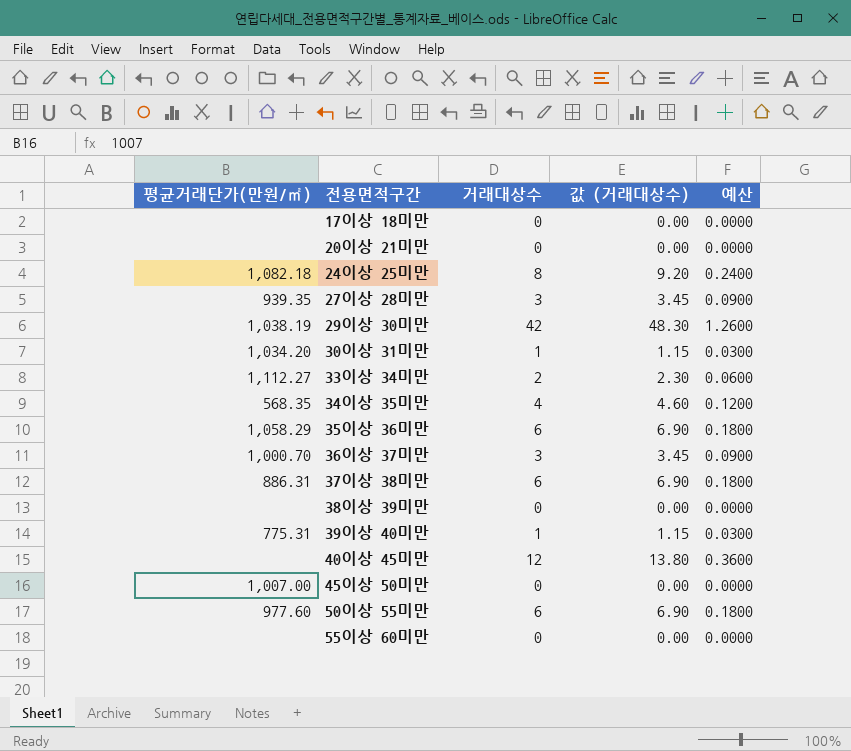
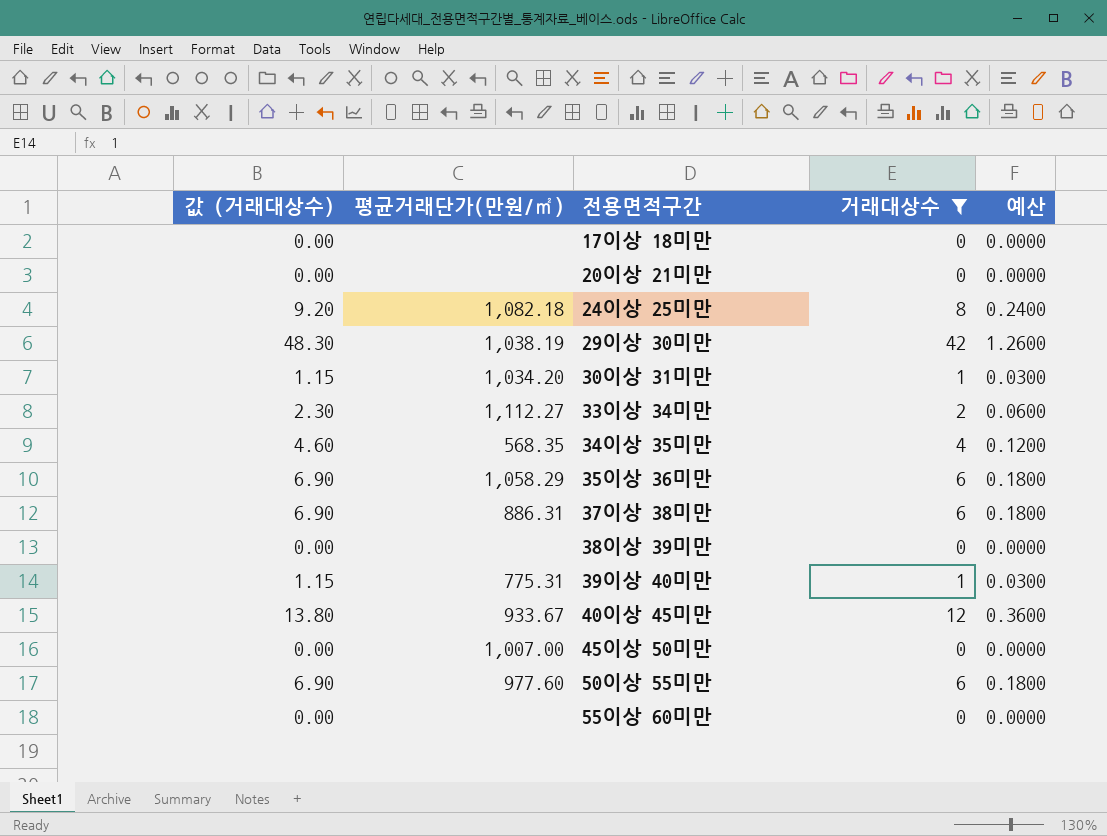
filter: none -> 거래대상수 != 3
column 값 (거래대상수) | position: 4 -> 1
40이상 45미만 | 평균거래단가(만원/㎡): none -> 933.67

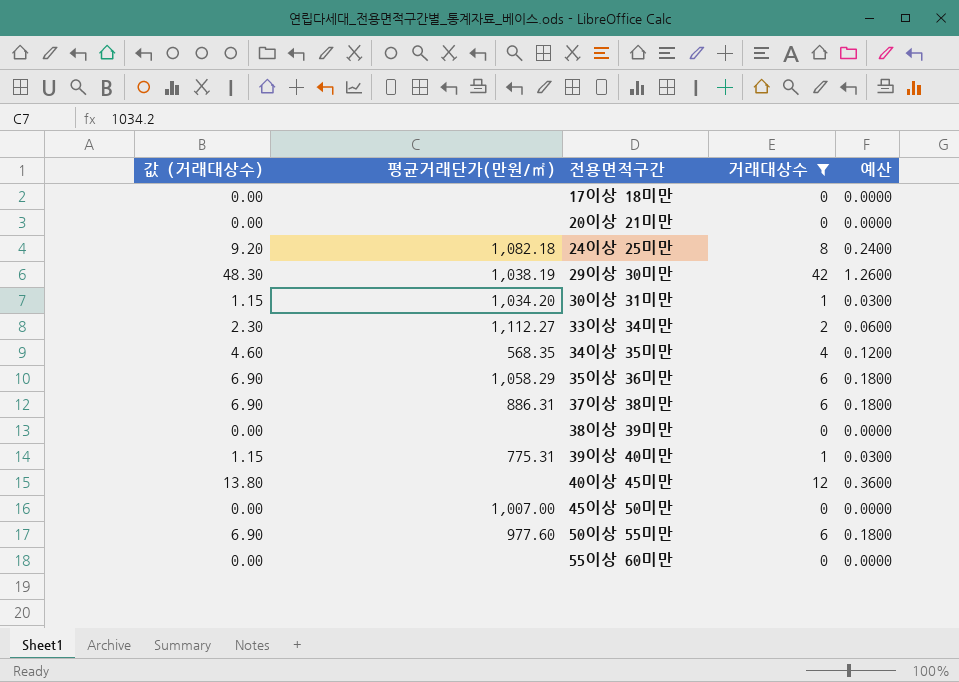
40이상 45미만 | 평균거래단가(만원/㎡): 933.67 -> none

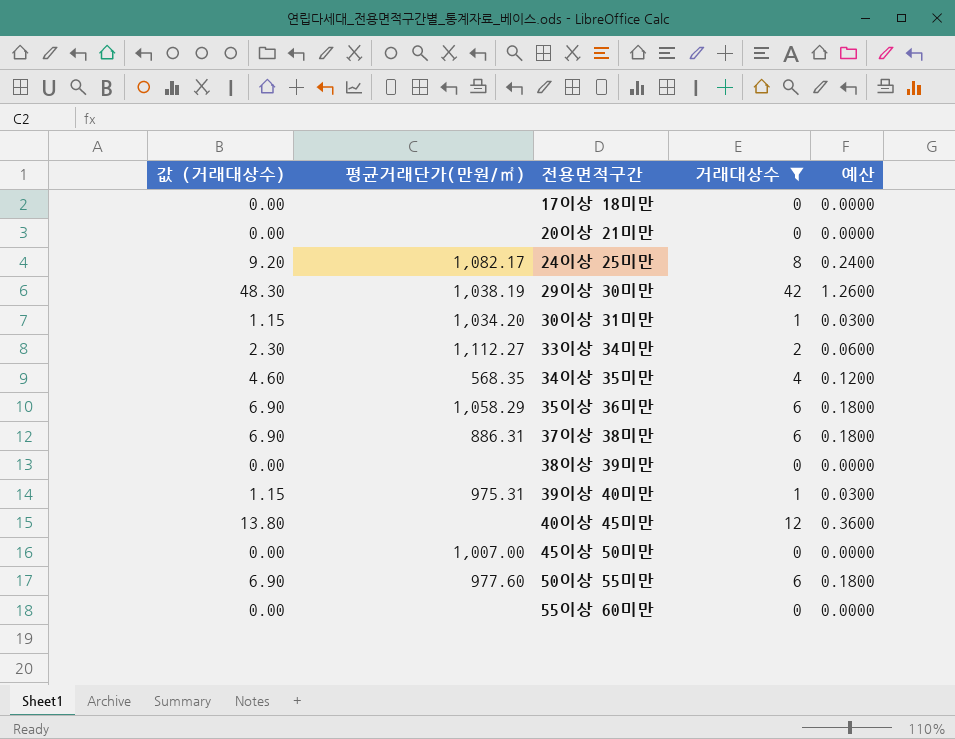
24이상 25미만 | 평균거래단가(만원/㎡): 1,082.18 -> 1,082.17
39이상 40미만 | 평균거래단가(만원/㎡): 775.31 -> 975.31

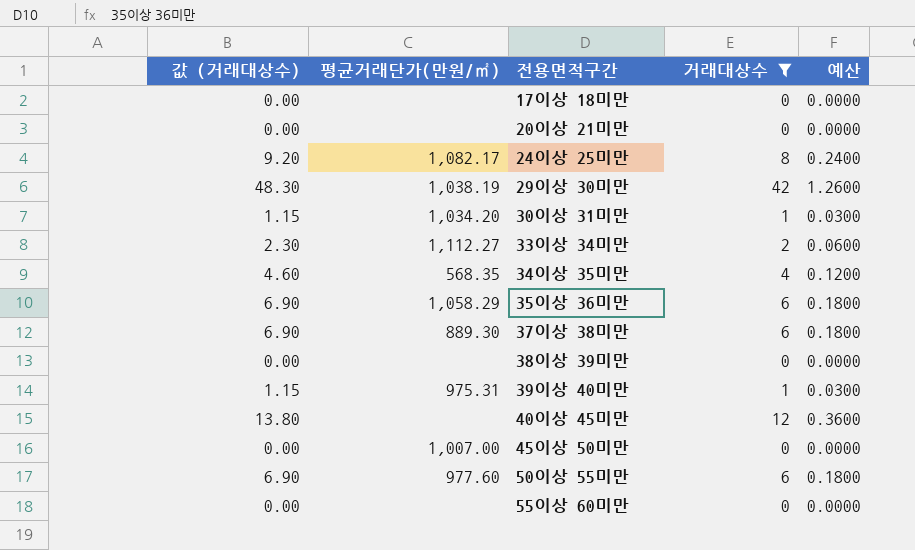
37이상 38미만 | 평균거래단가(만원/㎡): 886.31 -> 889.30

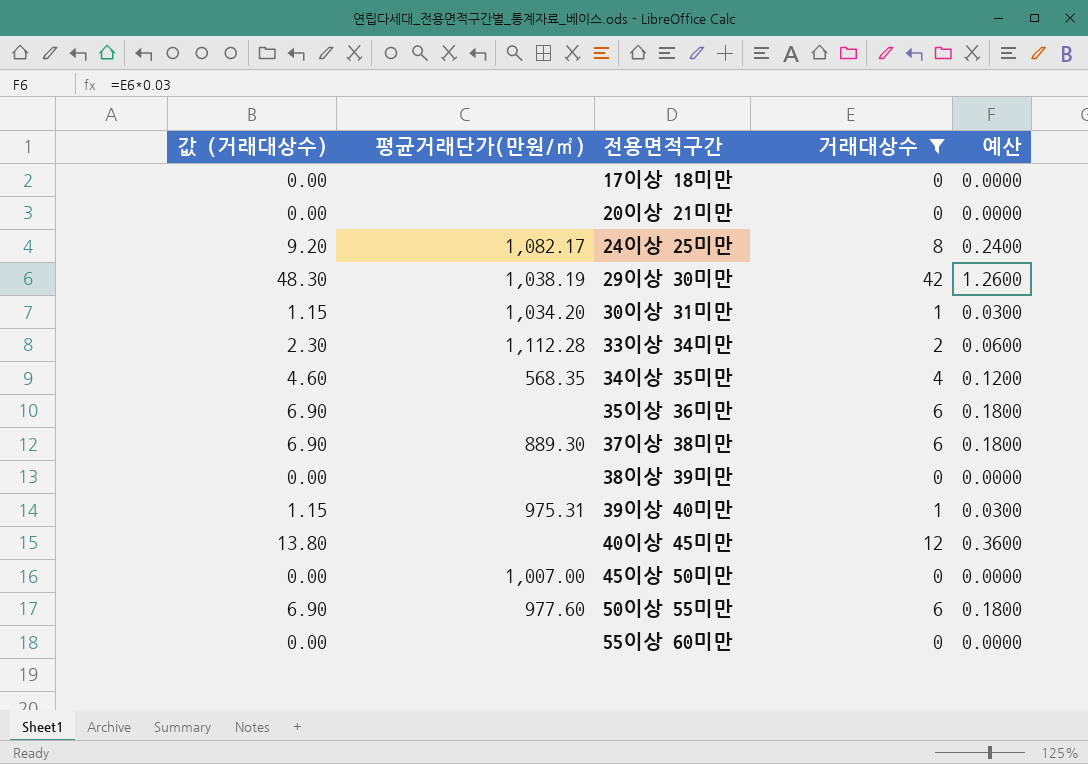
33이상 34미만 | 평균거래단가(만원/㎡): 1,112.27 -> 1,112.28
35이상 36미만 | 평균거래단가(만원/㎡): 1,058.29 -> none

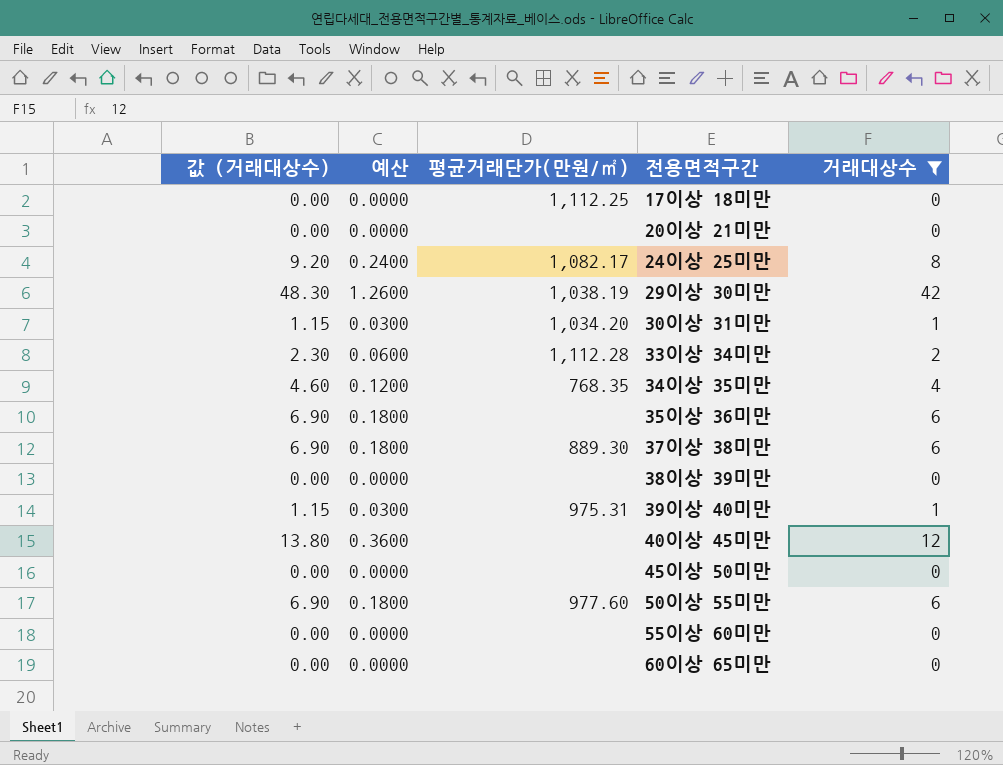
column 예산 | position: 5 -> 2
17이상 18미만 | 평균거래단가(만원/㎡): none -> 1,112.25
34이상 35미만 | 평균거래단가(만원/㎡): 568.35 -> 768.35
45이상 50미만 | 평균거래단가(만원/㎡): 1,007.00 -> none
row 60이상 65미만: none -> 0.00 | 0.0000 | none | 0

